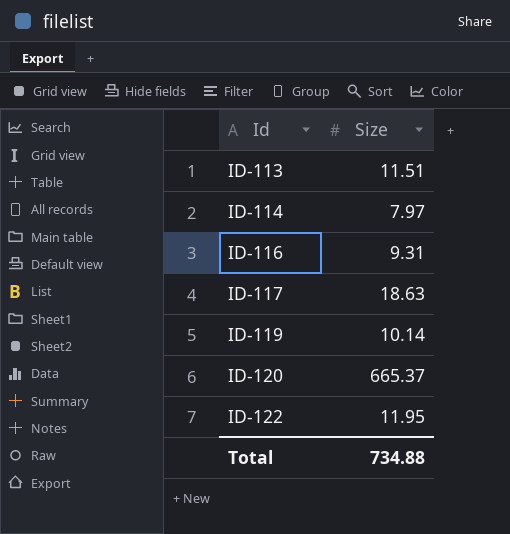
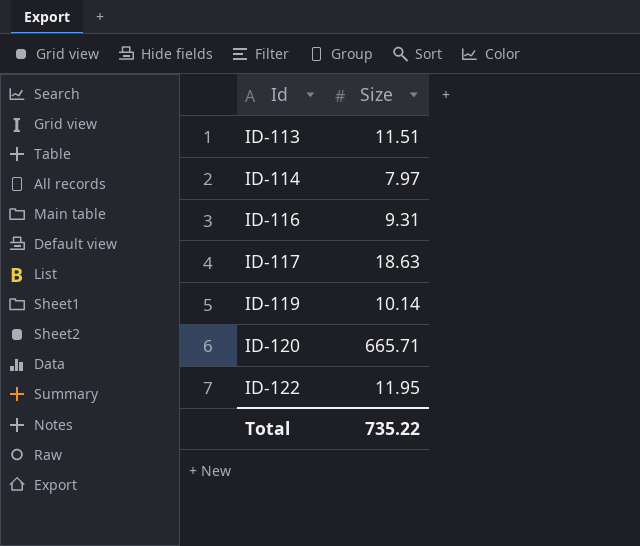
ID-120 | Size: 665.37 -> 665.71
Total | Size: 734.88 -> 735.22

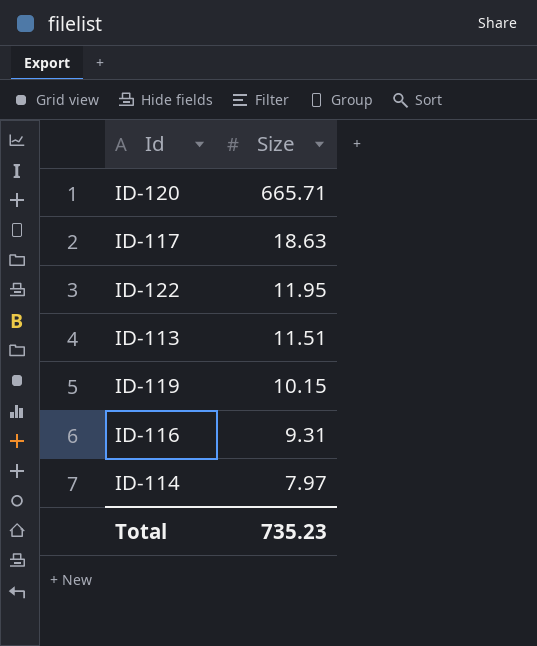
row order: Id ascending -> Size descending
ID-119 | Size: 10.14 -> 10.15
Total | Size: 735.22 -> 735.23

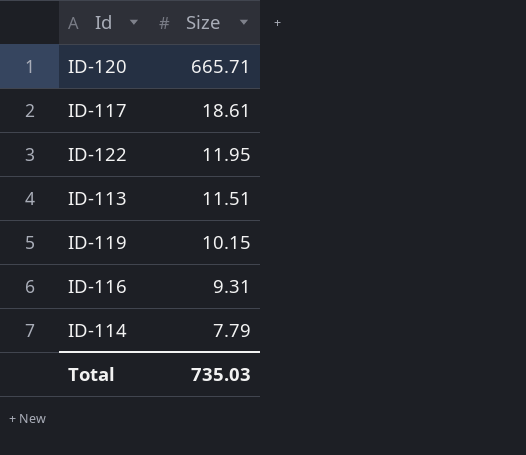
ID-117 | Size: 18.63 -> 18.61
ID-114 | Size: 7.97 -> 7.79
Total | Size: 735.23 -> 735.03

